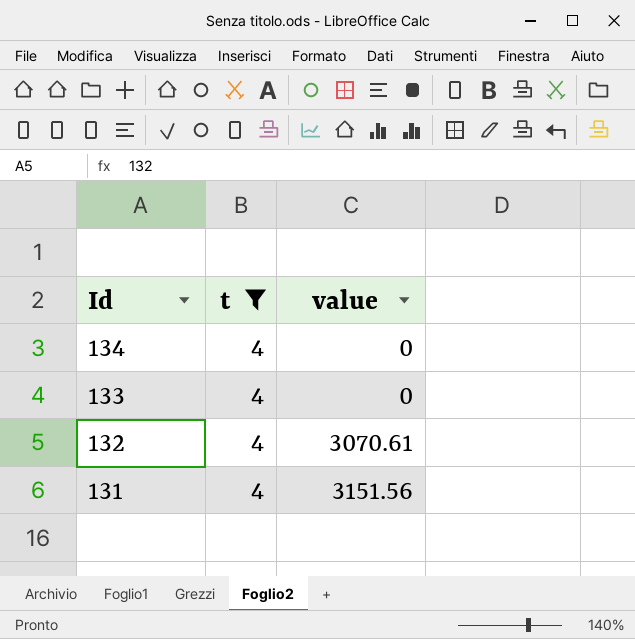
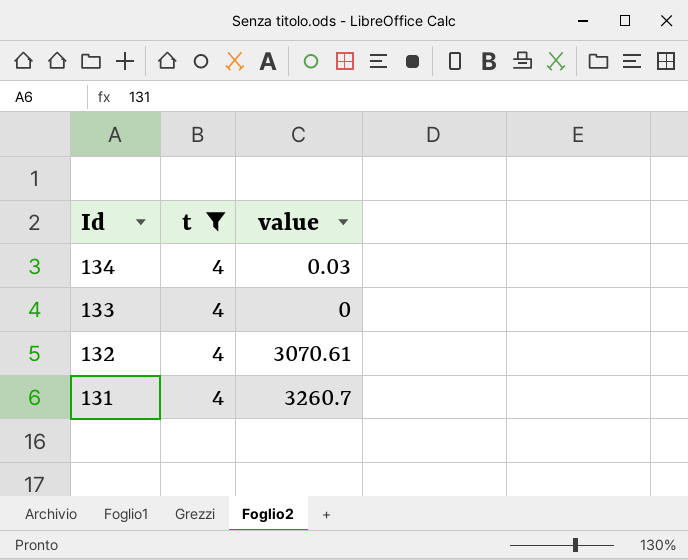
134 | value: 0 -> 0.03
131 | value: 3151.56 -> 3260.7

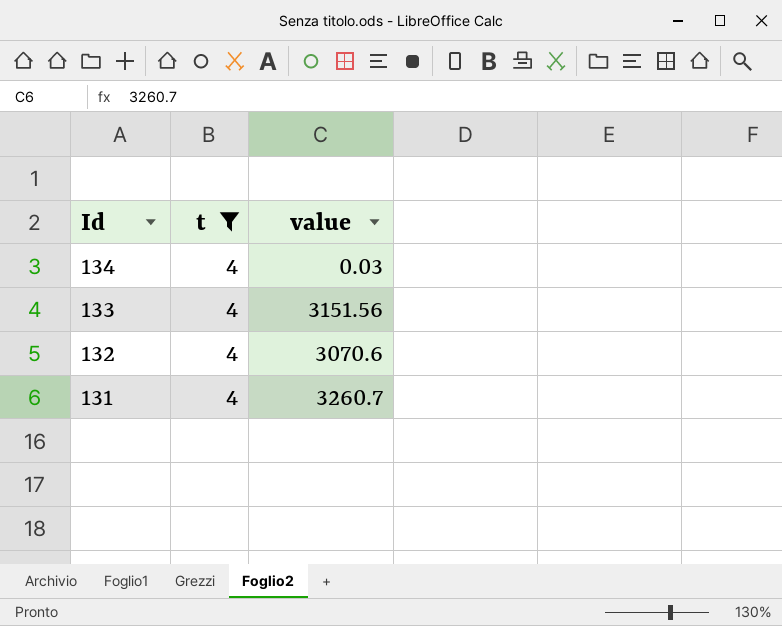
133 | value: 0 -> 3151.56
132 | value: 3070.61 -> 3070.6

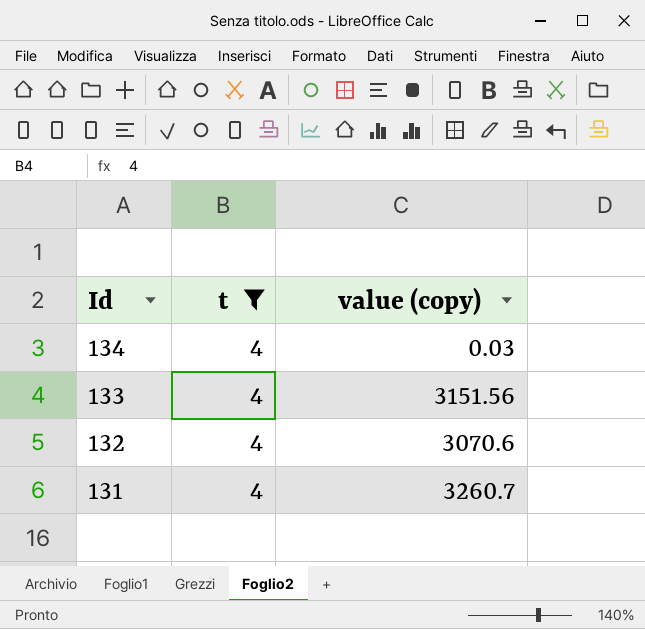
column name: value -> value (copy)

